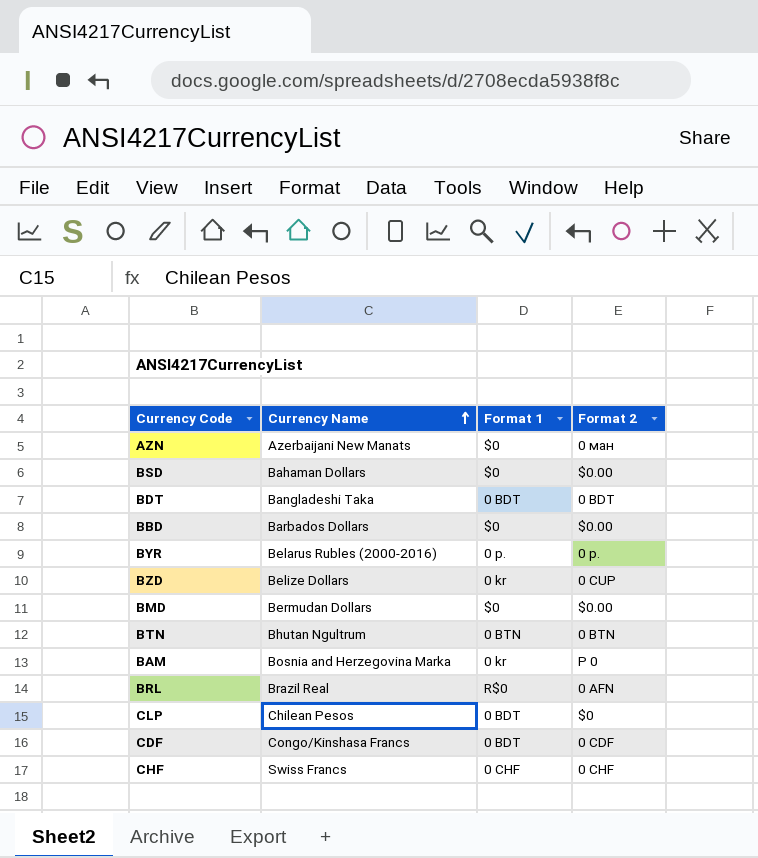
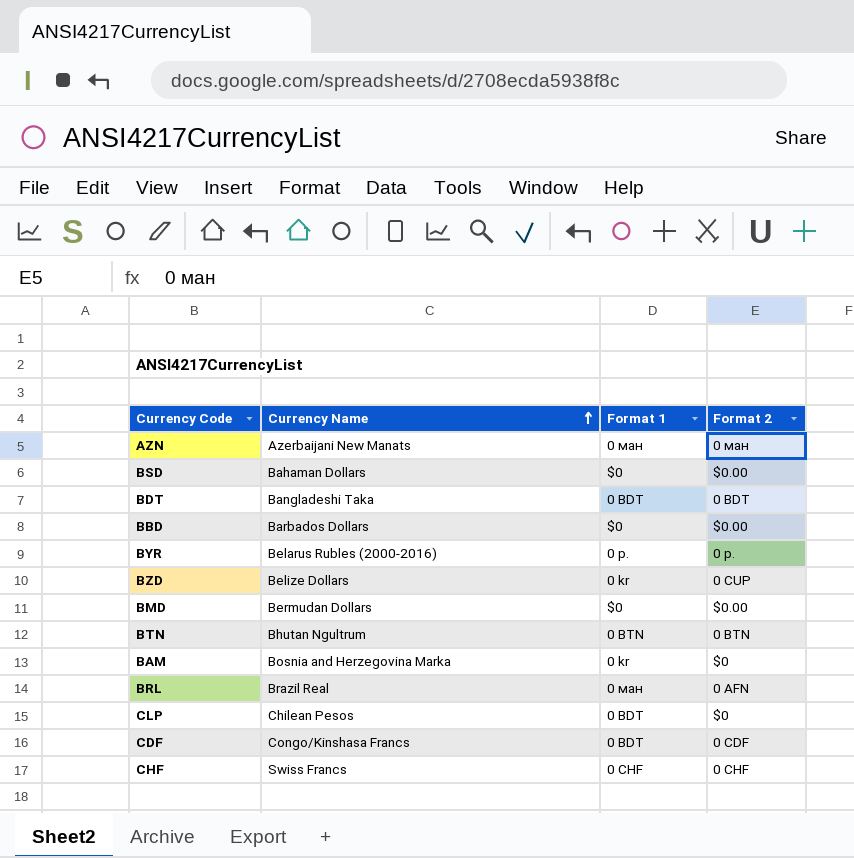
AZN | Format 1: $0 -> 0 ман
BAM | Format 2: P 0 -> $0
BRL | Format 1: R$0 -> 0 ман

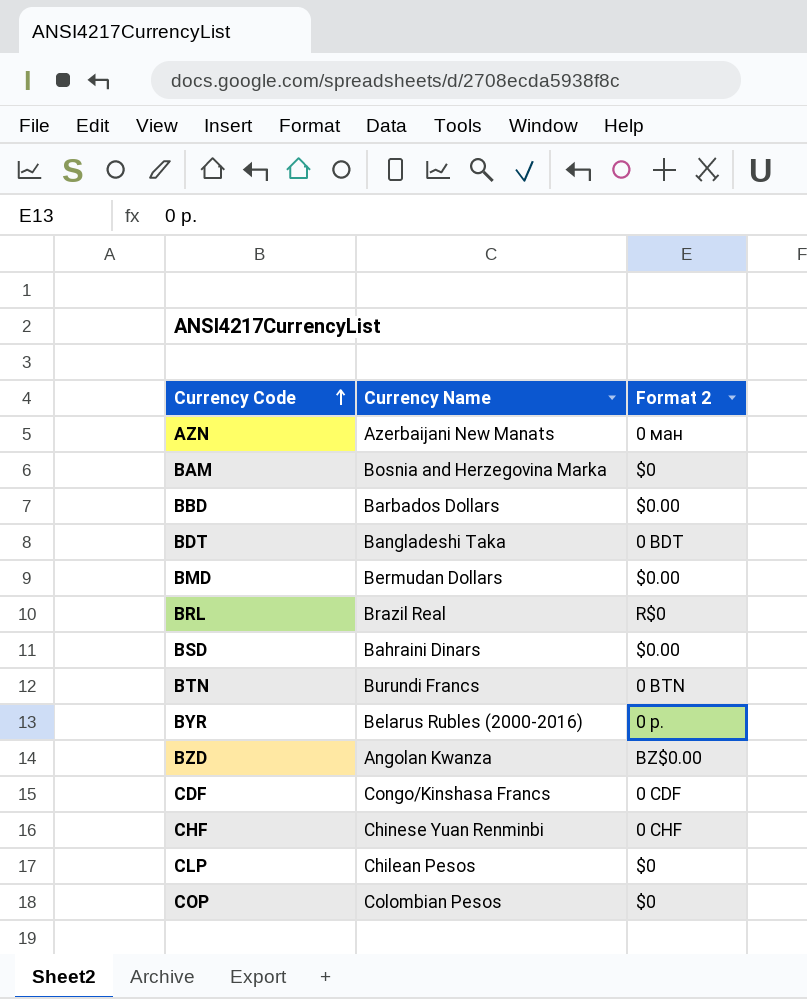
row order: Currency Name ascending -> Currency Code ascending
column Format 1 | position: 3 -> none
BRL | Format 2: 0 AFN -> R$0
BSD | Currency Name: Bahaman Dollars -> Bahraini Dinars
BTN | Currency Name: Bhutan Ngultrum -> Burundi Francs
BZD | Currency Name: Belize Dollars -> Angolan Kwanza
BZD | Format 2: 0 CUP -> BZ$0.00
CHF | Currency Name: Swiss Francs -> Chinese Yuan Renminbi
row COP: none -> Colombian Pesos | $0

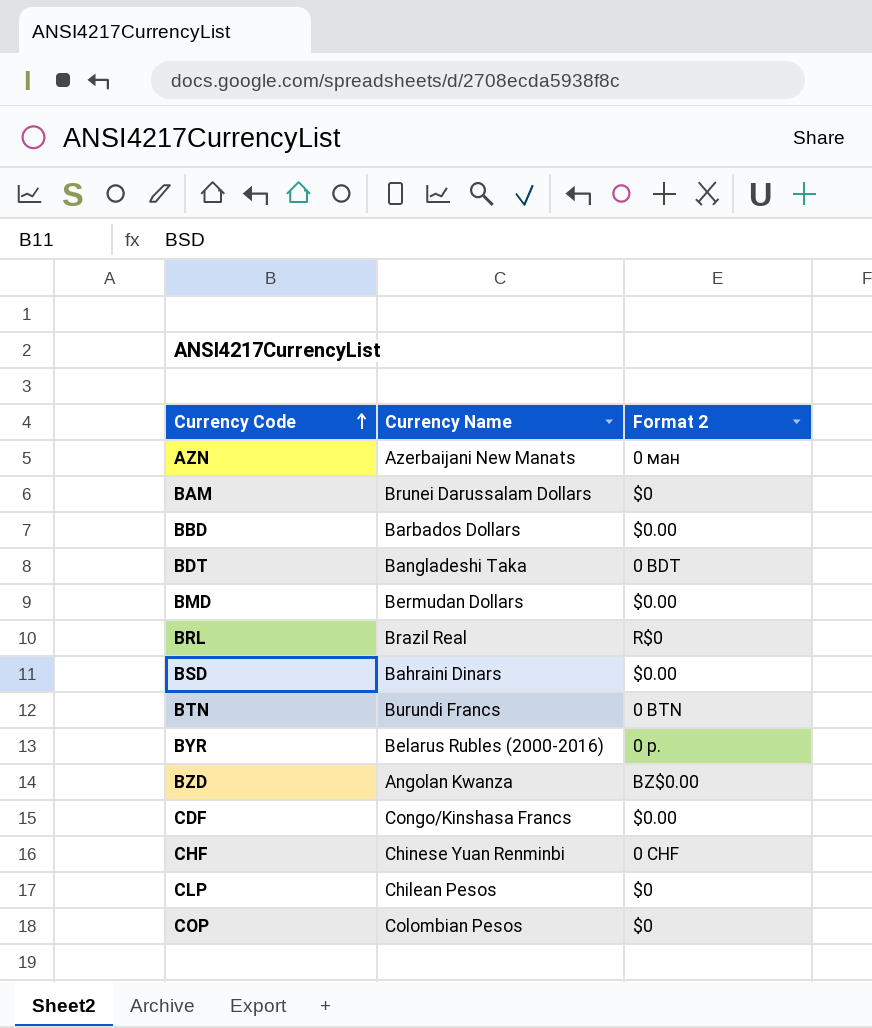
BAM | Currency Name: Bosnia and Herzegovina Marka -> Brunei Darussalam Dollars
CDF | Format 2: 0 CDF -> $0.00

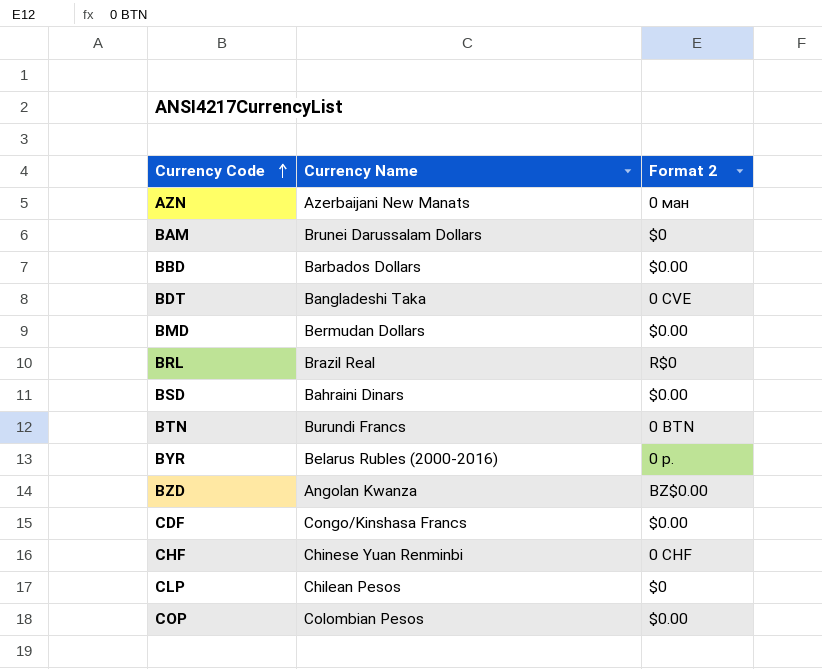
BDT | Format 2: 0 BDT -> 0 CVE
COP | Format 2: $0 -> $0.00

